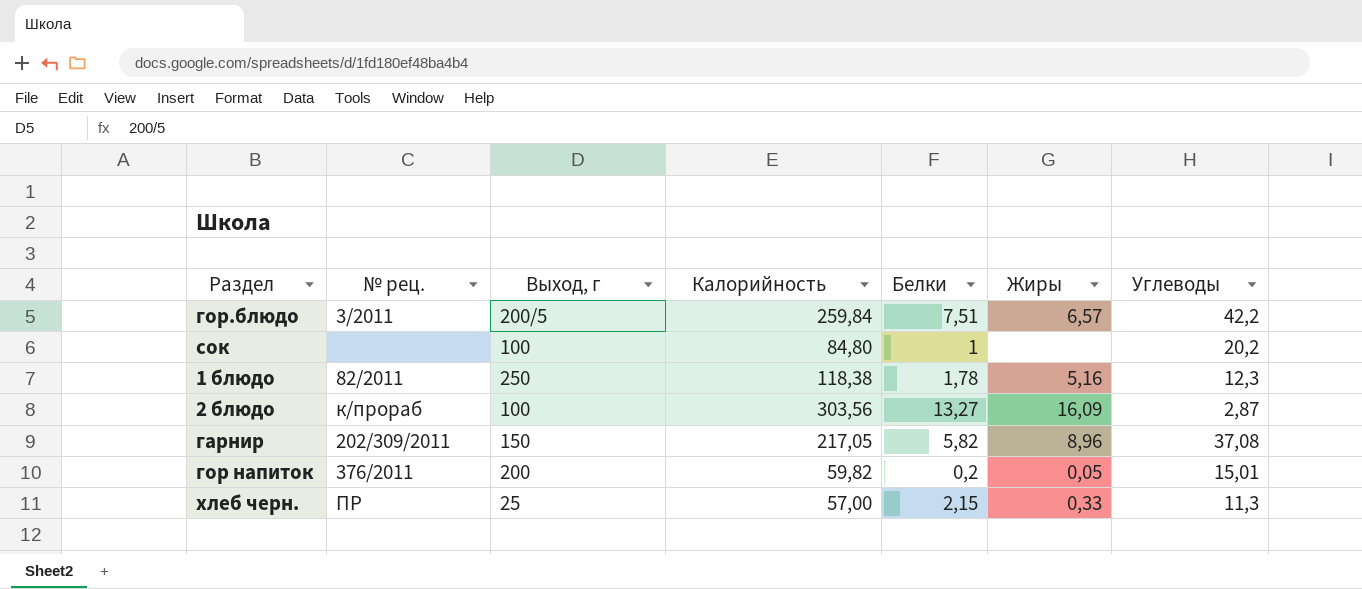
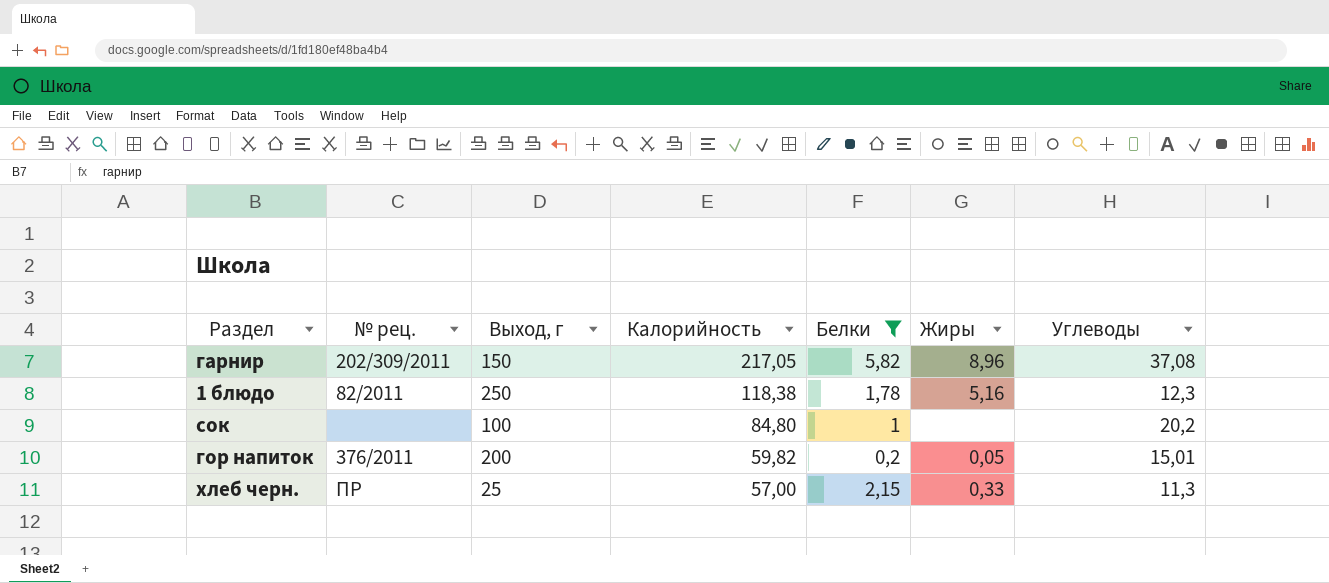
filter: none -> Белки <= 5,82
row order: none -> Калорийность descending

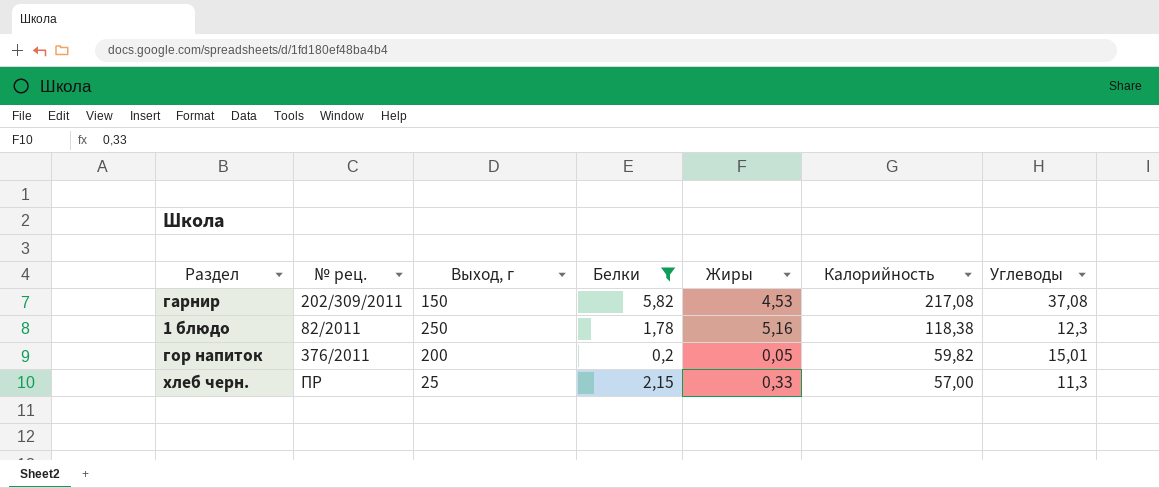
column Калорийность | position: 4 -> 6
row сок: none | 100 | 84,80 | 1 | none | 20,2 -> none
гарнир | Жиры: 8,96 -> 4,53
гарнир | Калорийность: 217,05 -> 217,08

